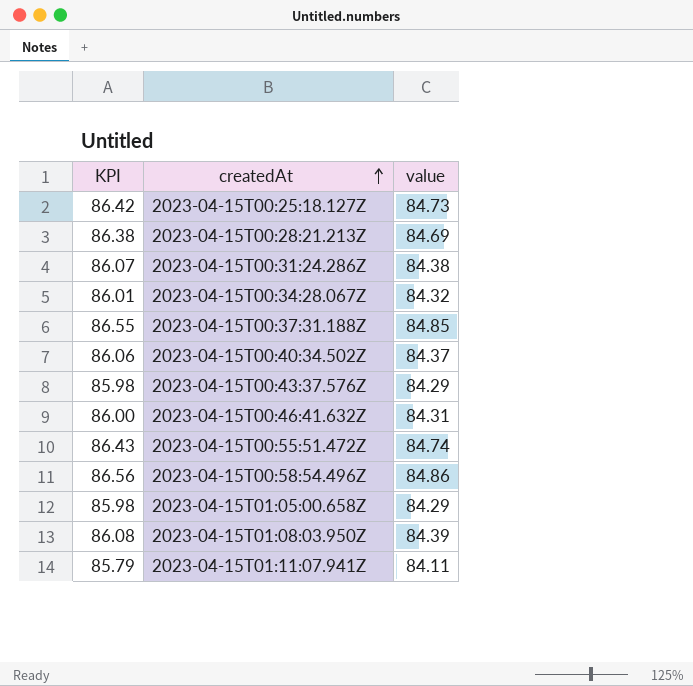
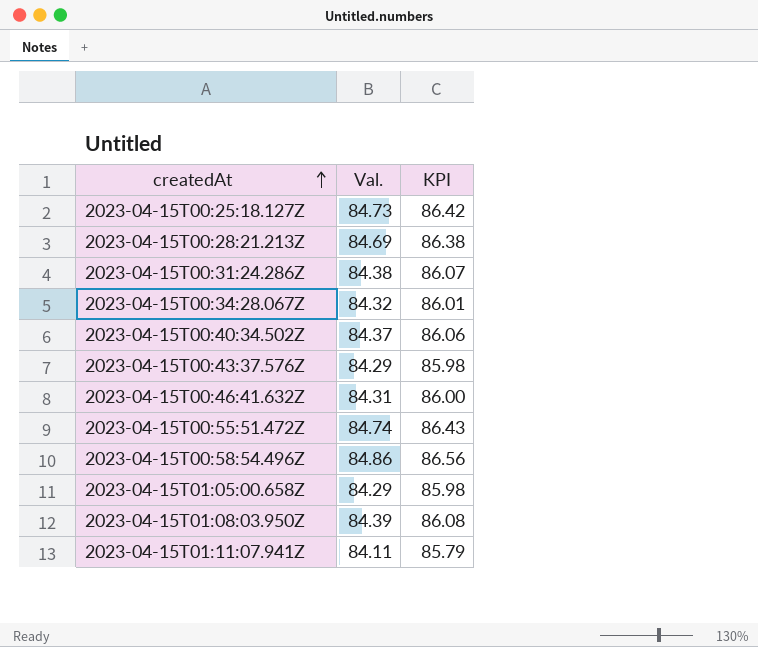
column name: value -> Val.
column KPI | position: 1 -> 3
row 2023-04-15T00:37:31.188Z: 86.55 | 84.85 -> none

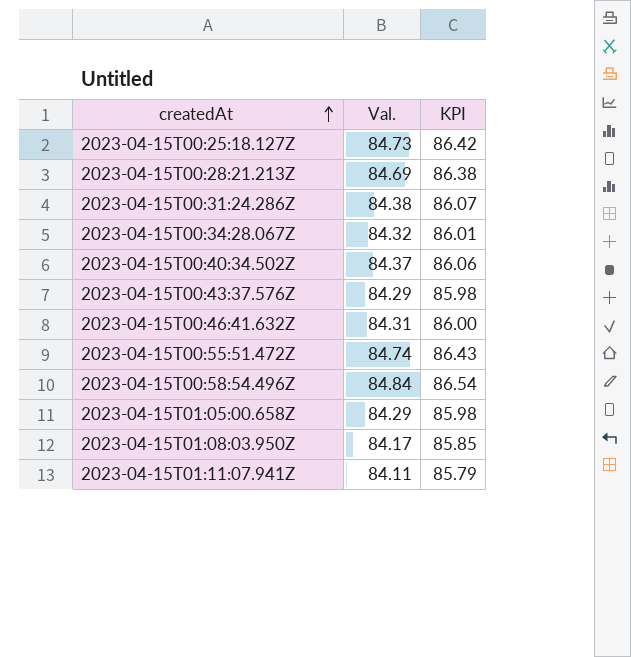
2023-04-15T00:58:54.496Z | Val.: 84.86 -> 84.84
2023-04-15T00:58:54.496Z | KPI: 86.56 -> 86.54
2023-04-15T01:08:03.950Z | Val.: 84.39 -> 84.17
2023-04-15T01:08:03.950Z | KPI: 86.08 -> 85.85

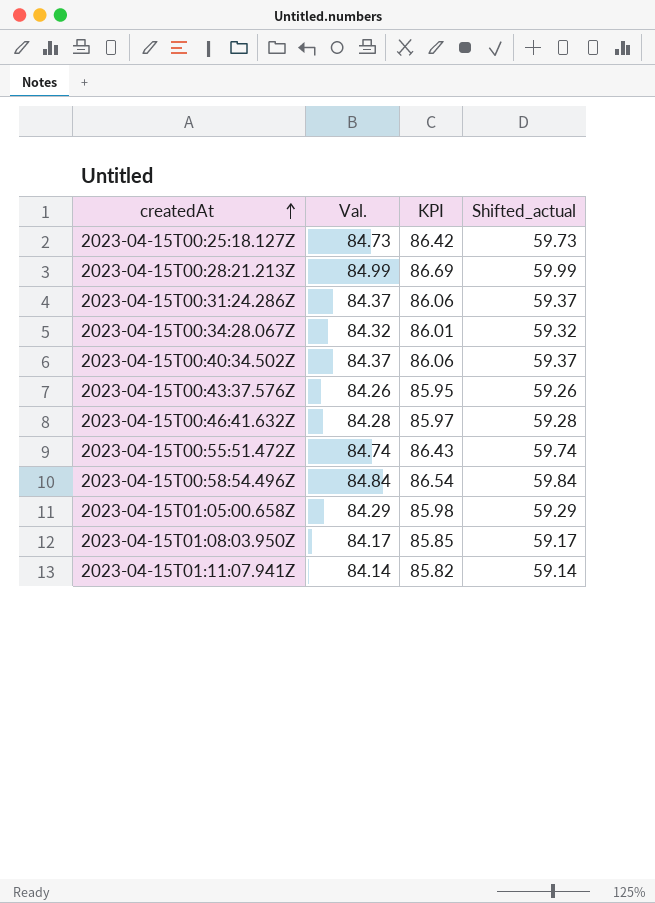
column Shifted_actual | formula: none -> [Val.] - 25
2023-04-15T00:28:21.213Z | Val.: 84.69 -> 84.99
2023-04-15T00:28:21.213Z | KPI: 86.38 -> 86.69
2023-04-15T00:31:24.286Z | Val.: 84.38 -> 84.37
2023-04-15T00:31:24.286Z | KPI: 86.07 -> 86.06
2023-04-15T00:43:37.576Z | Val.: 84.29 -> 84.26
2023-04-15T00:43:37.576Z | KPI: 85.98 -> 85.95
2023-04-15T00:46:41.632Z | Val.: 84.31 -> 84.28
2023-04-15T00:46:41.632Z | KPI: 86.00 -> 85.97
2023-04-15T01:11:07.941Z | Val.: 84.11 -> 84.14
2023-04-15T01:11:07.941Z | KPI: 85.79 -> 85.82

